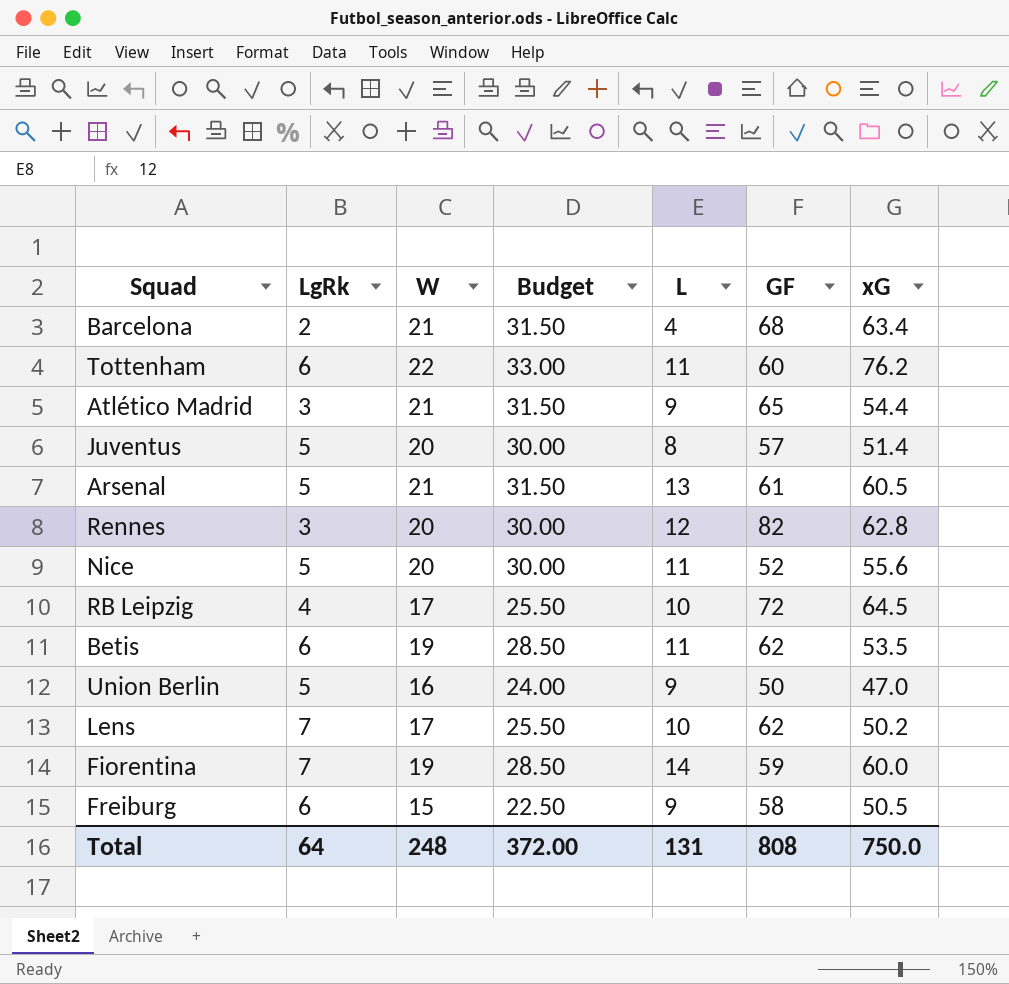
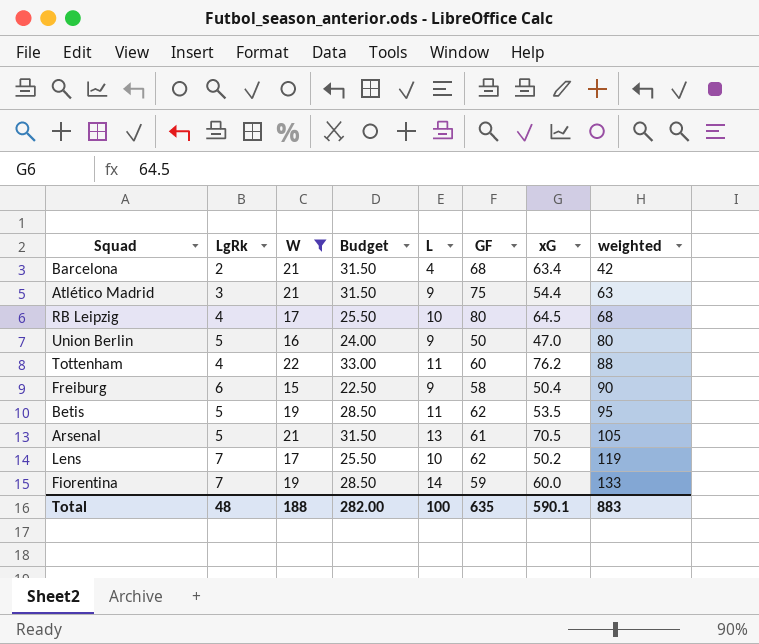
filter: none -> W != 20
row order: none -> weighted ascending
column weighted | formula: none -> [LgRk] * [W]
Atlético Madrid | GF: 65 -> 75
RB Leipzig | GF: 72 -> 80
Tottenham | LgRk: 6 -> 4
Freiburg | xG: 50.5 -> 50.4
Betis | LgRk: 6 -> 5
Arsenal | xG: 60.5 -> 70.5
Total | LgRk: 64 -> 48
Total | W: 248 -> 188
Total | Budget: 372.00 -> 282.00
Total | L: 131 -> 100
Total | GF: 808 -> 635
Total | xG: 750.0 -> 590.1

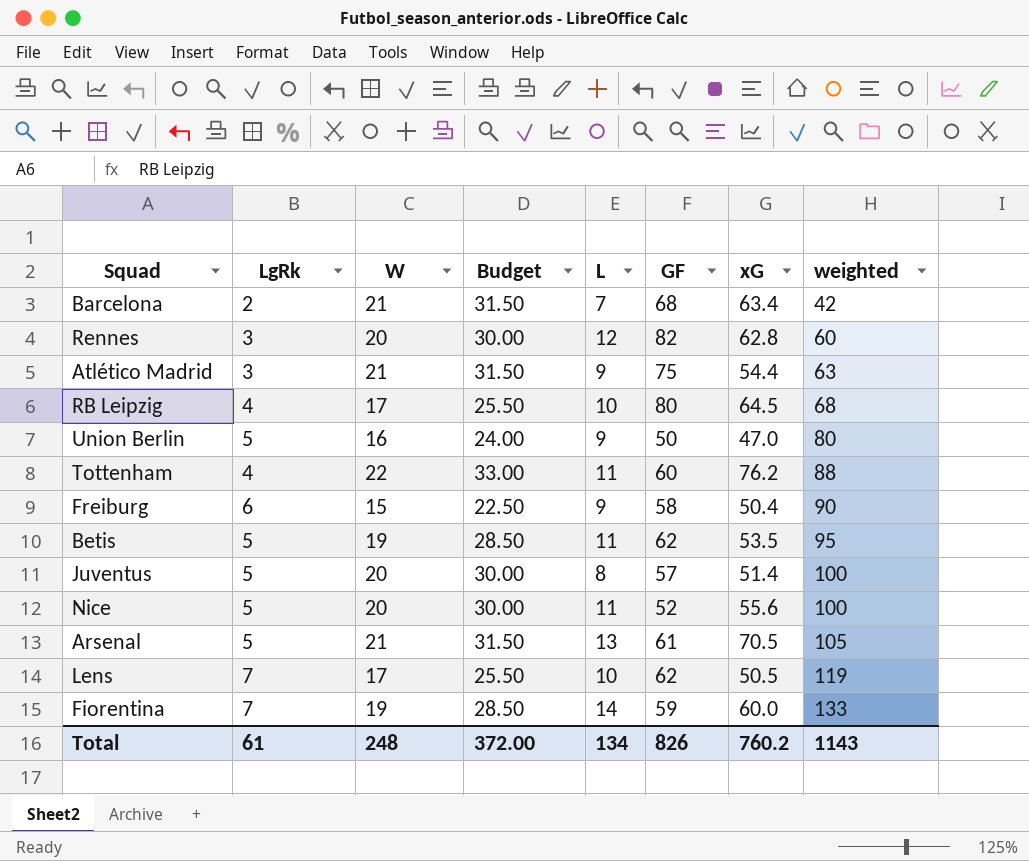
filter: W != 20 -> none
Barcelona | L: 4 -> 7
Lens | xG: 50.2 -> 50.5
Total | LgRk: 48 -> 61
Total | W: 188 -> 248
Total | Budget: 282.00 -> 372.00
Total | L: 100 -> 134
Total | GF: 635 -> 826
Total | xG: 590.1 -> 760.2
Total | weighted: 883 -> 1143

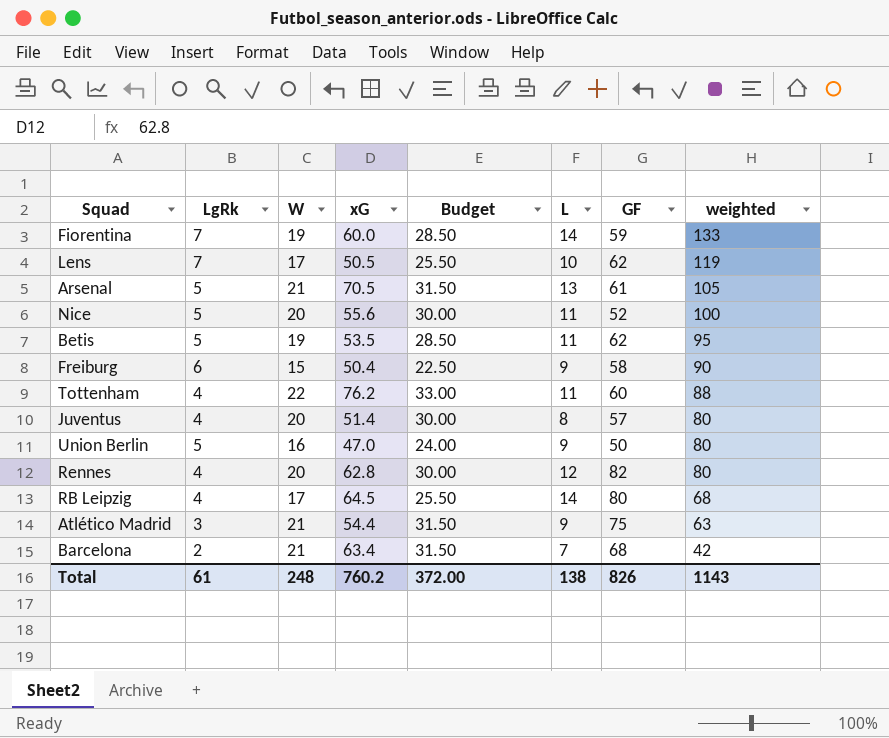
row order: weighted ascending -> weighted descending
column xG | position: 7 -> 4
Juventus | LgRk: 5 -> 4
Juventus | weighted: 100 -> 80
Rennes | LgRk: 3 -> 4
Rennes | weighted: 60 -> 80
RB Leipzig | L: 10 -> 14
Total | L: 134 -> 138

